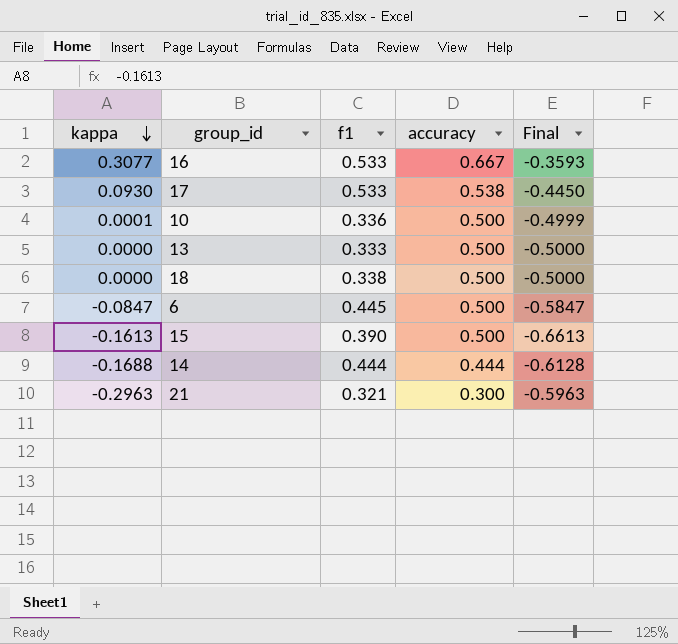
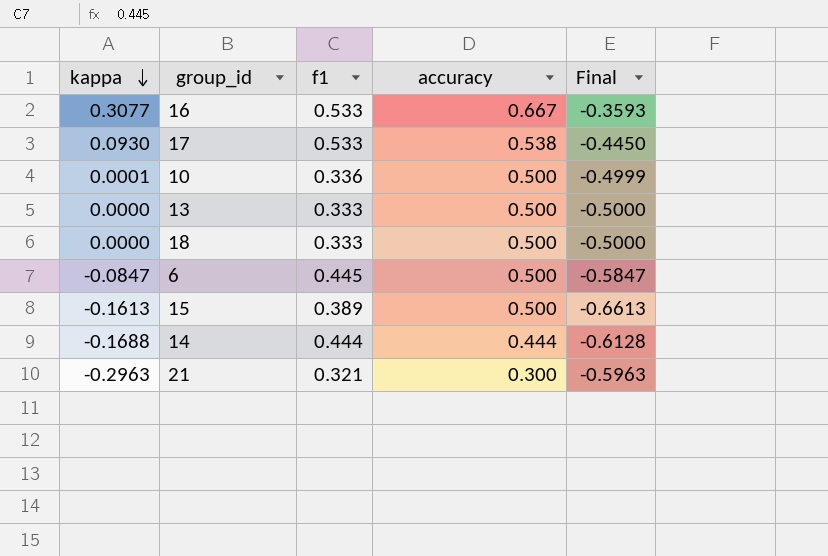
18 | f1: 0.338 -> 0.333
15 | f1: 0.390 -> 0.389

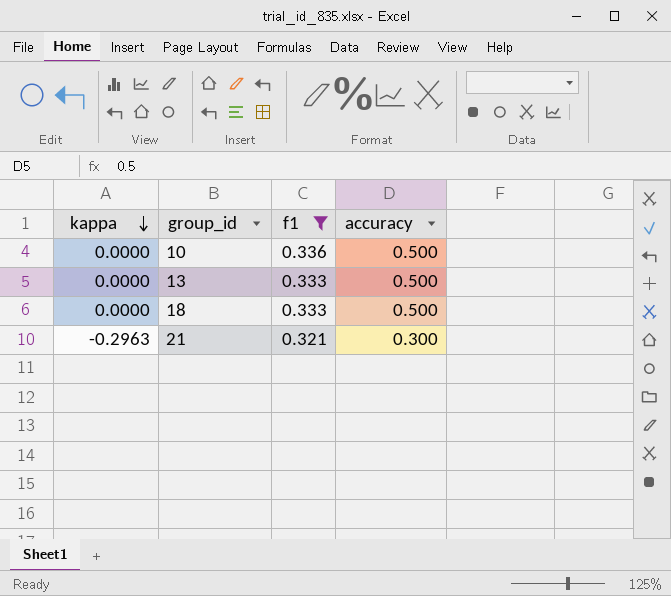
filter: none -> f1 <= 0.336
column Final | formula: [kappa] - [accuracy] -> none
10 | kappa: 0.0001 -> 0.0000

